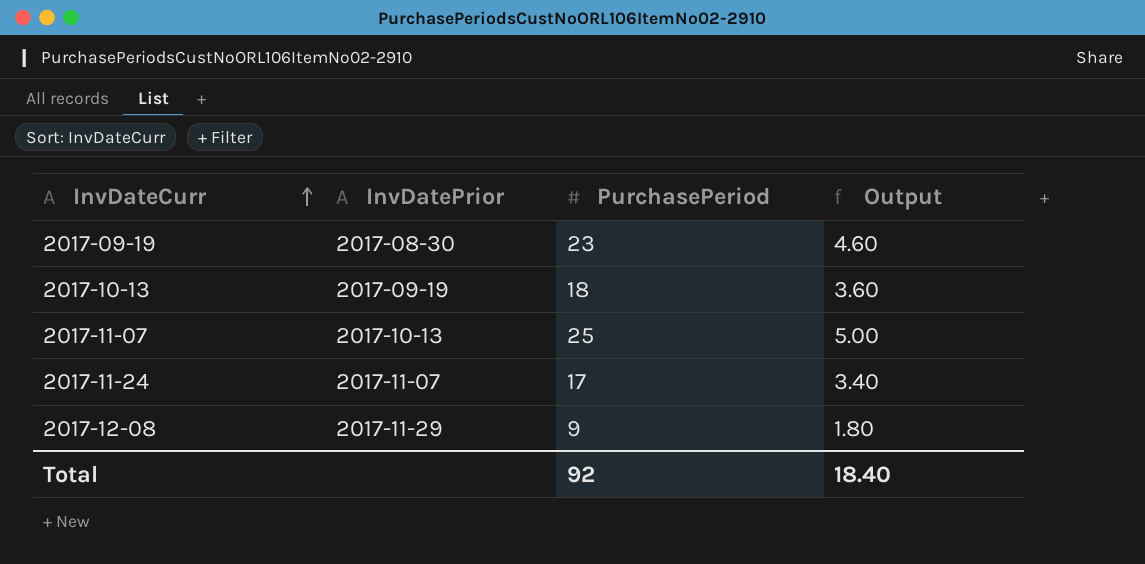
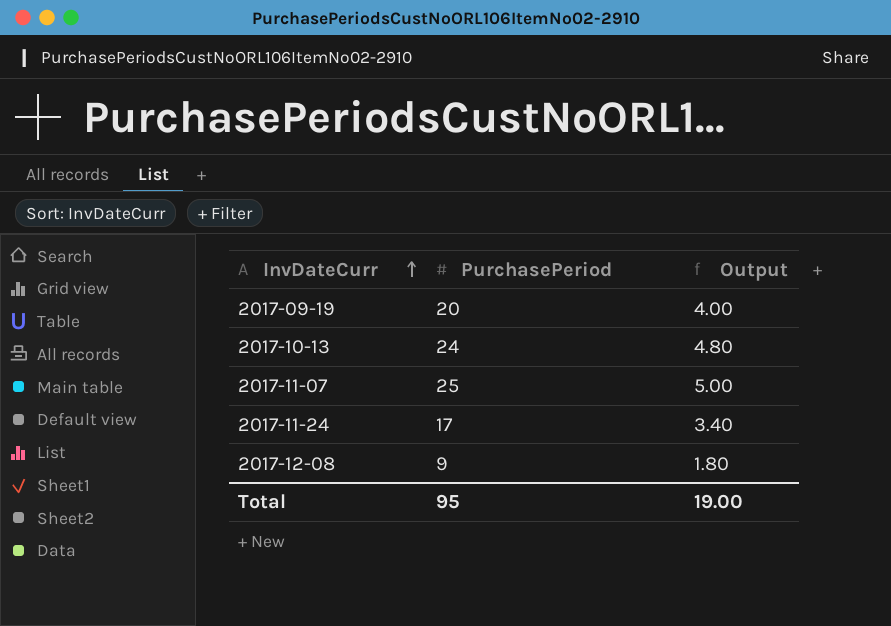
column InvDatePrior | position: 2 -> none
2017-09-19 | PurchasePeriod: 23 -> 20
2017-09-19 | Output: 4.60 -> 4.00
2017-10-13 | PurchasePeriod: 18 -> 24
2017-10-13 | Output: 3.60 -> 4.80
Total | PurchasePeriod: 92 -> 95
Total | Output: 18.40 -> 19.00

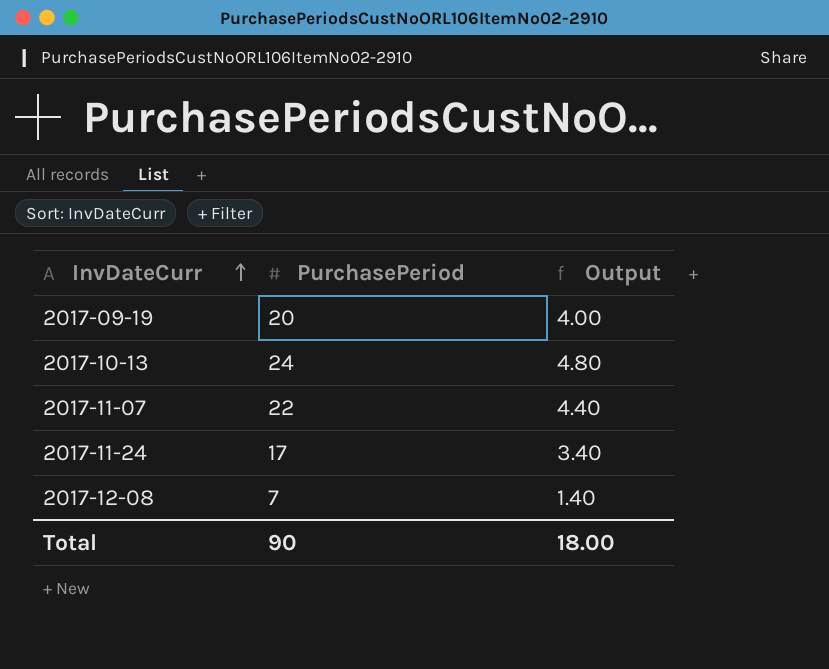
2017-11-07 | PurchasePeriod: 25 -> 22
2017-11-07 | Output: 5.00 -> 4.40
2017-12-08 | PurchasePeriod: 9 -> 7
2017-12-08 | Output: 1.80 -> 1.40
Total | PurchasePeriod: 95 -> 90
Total | Output: 19.00 -> 18.00

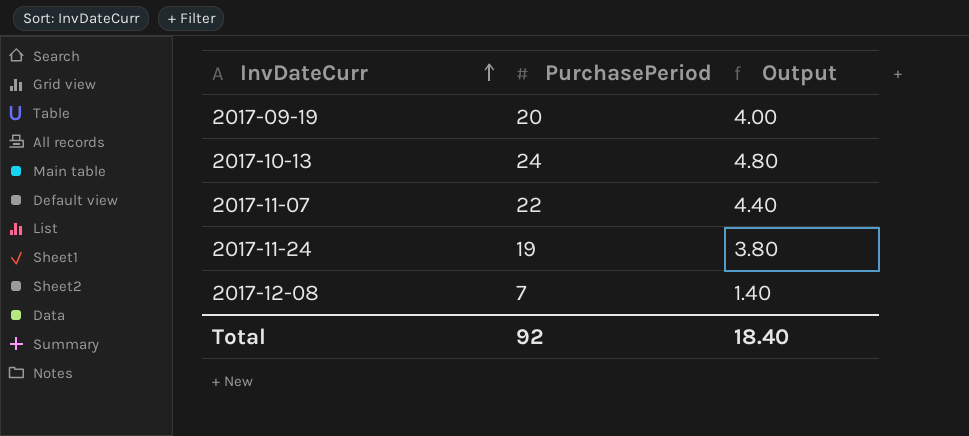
2017-11-24 | PurchasePeriod: 17 -> 19
2017-11-24 | Output: 3.40 -> 3.80
Total | PurchasePeriod: 90 -> 92
Total | Output: 18.00 -> 18.40

